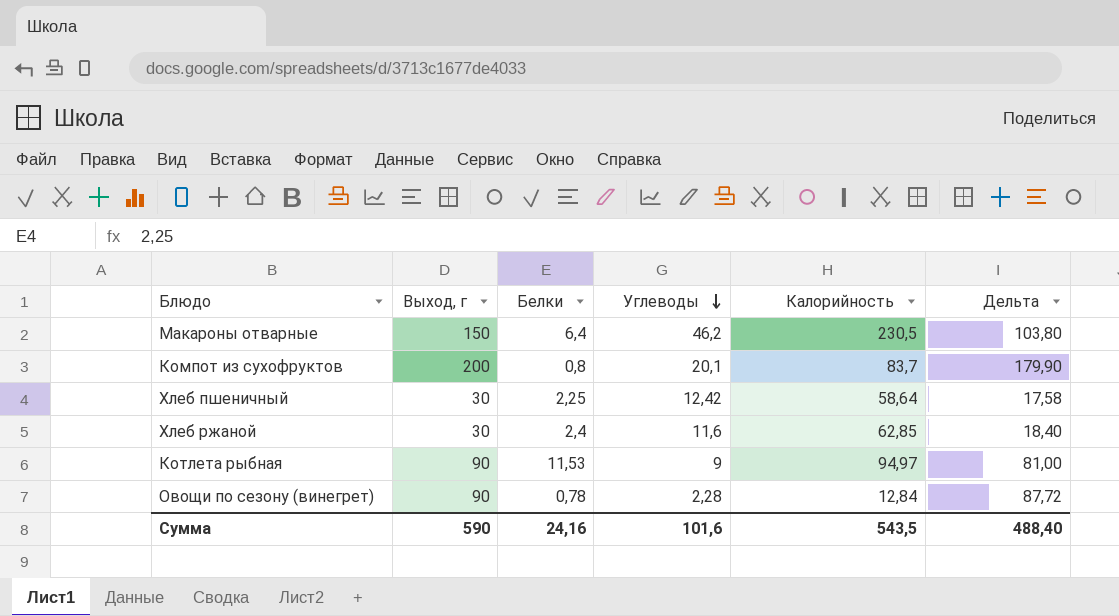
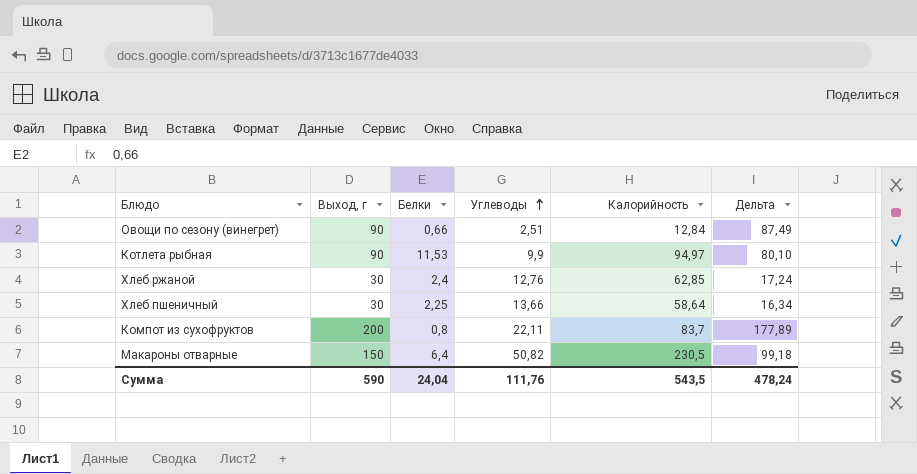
row order: Углеводы descending -> Углеводы ascending
Овощи по сезону (винегрет) | Белки: 0,78 -> 0,66
Овощи по сезону (винегрет) | Углеводы: 2,28 -> 2,51
Овощи по сезону (винегрет) | Дельта: 87,72 -> 87,49
Котлета рыбная | Углеводы: 9 -> 9,9
Котлета рыбная | Дельта: 81,00 -> 80,10
Хлеб ржаной | Углеводы: 11,6 -> 12,76
Хлеб ржаной | Дельта: 18,40 -> 17,24
Хлеб пшеничный | Углеводы: 12,42 -> 13,66
Хлеб пшеничный | Дельта: 17,58 -> 16,34
Компот из сухофруктов | Углеводы: 20,1 -> 22,11
Компот из сухофруктов | Дельта: 179,90 -> 177,89
Макароны отварные | Углеводы: 46,2 -> 50,82
Макароны отварные | Дельта: 103,80 -> 99,18
Сумма | Белки: 24,16 -> 24,04
Сумма | Углеводы: 101,6 -> 111,76
Сумма | Дельта: 488,40 -> 478,24

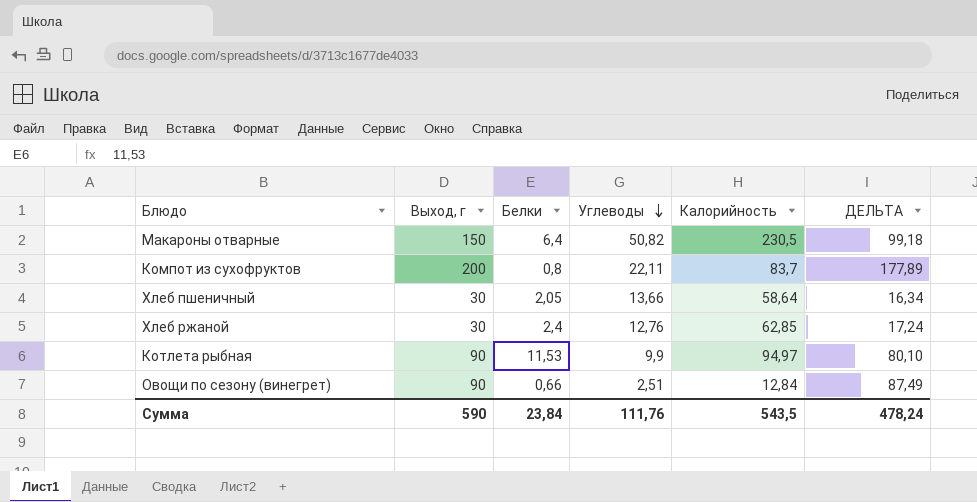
row order: Углеводы ascending -> Углеводы descending
column name: Дельта -> ДЕЛЬТА
Хлеб пшеничный | Белки: 2,25 -> 2,05
Сумма | Белки: 24,04 -> 23,84

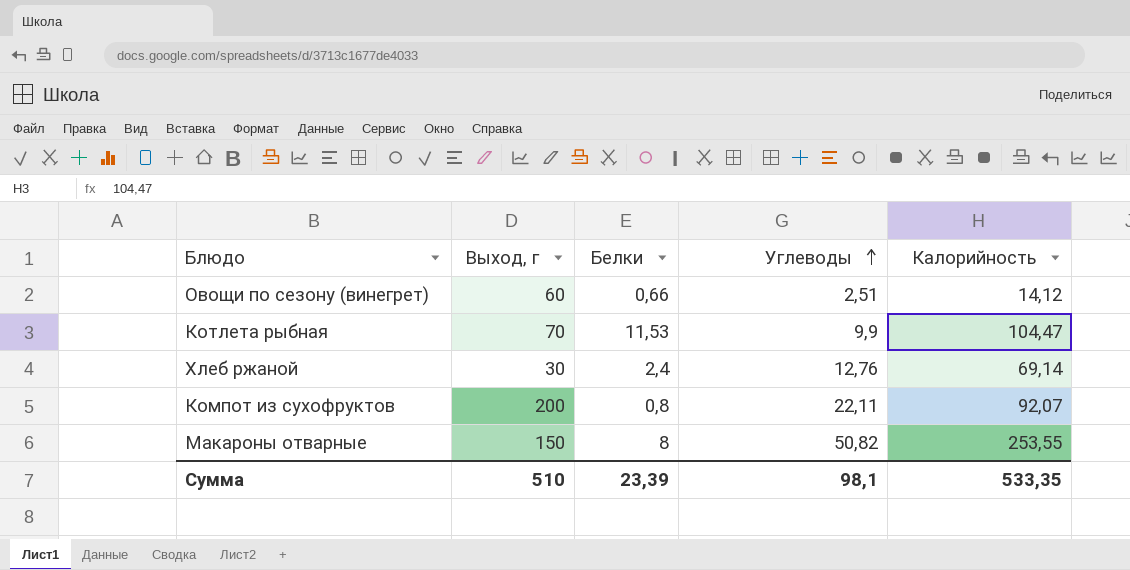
row order: Углеводы descending -> Углеводы ascending
column ДЕЛЬТА | formula: [Выход, г] - [Углеводы] -> none
row Хлеб пшеничный: 30 | 2,05 | 13,66 | 58,64 | 16,34 -> none
Овощи по сезону (винегрет) | Выход, г: 90 -> 60
Овощи по сезону (винегрет) | Калорийность: 12,84 -> 14,12
Котлета рыбная | Выход, г: 90 -> 70
Котлета рыбная | Калорийность: 94,97 -> 104,47
Хлеб ржаной | Калорийность: 62,85 -> 69,14
Компот из сухофруктов | Калорийность: 83,7 -> 92,07
Макароны отварные | Белки: 6,4 -> 8
Макароны отварные | Калорийность: 230,5 -> 253,55
Сумма | Выход, г: 590 -> 510
Сумма | Белки: 23,84 -> 23,39
Сумма | Углеводы: 111,76 -> 98,1
Сумма | Калорийность: 543,5 -> 533,35

